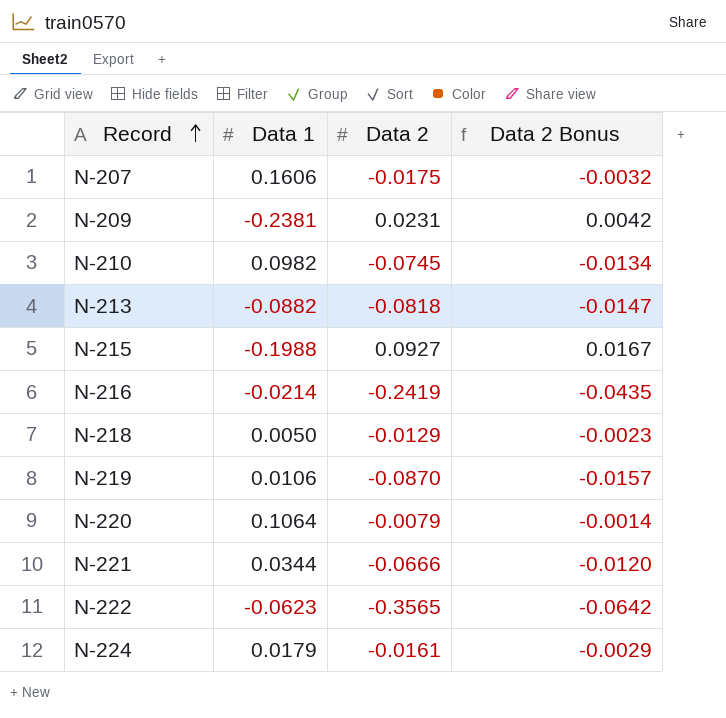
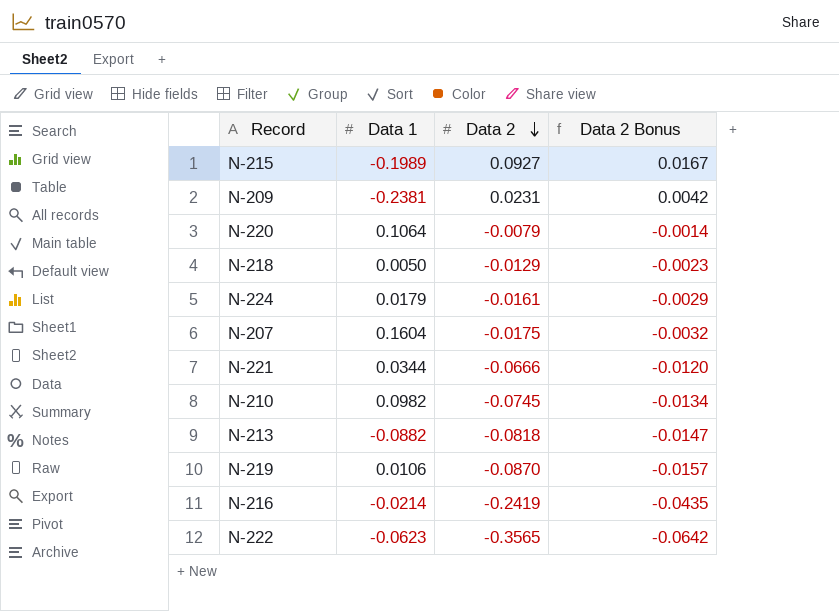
row order: Record ascending -> Data 2 descending
N-215 | Data 1: -0.1988 -> -0.1989
N-207 | Data 1: 0.1606 -> 0.1604

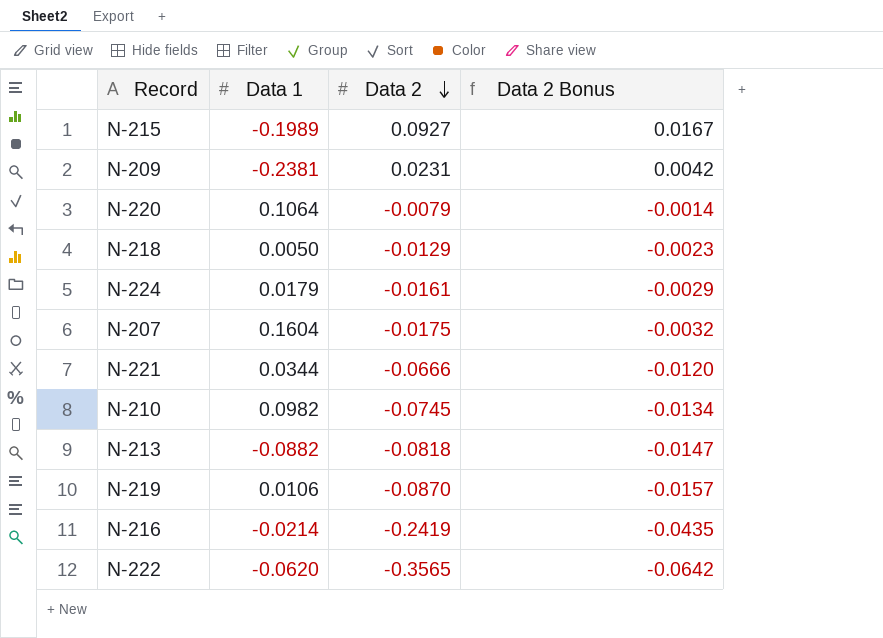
N-222 | Data 1: -0.0623 -> -0.0620

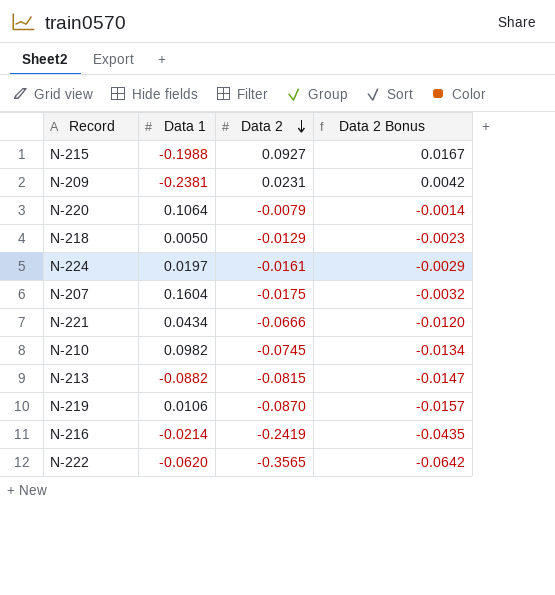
N-215 | Data 1: -0.1989 -> -0.1988
N-224 | Data 1: 0.0179 -> 0.0197
N-221 | Data 1: 0.0344 -> 0.0434
N-213 | Data 2: -0.0818 -> -0.0815

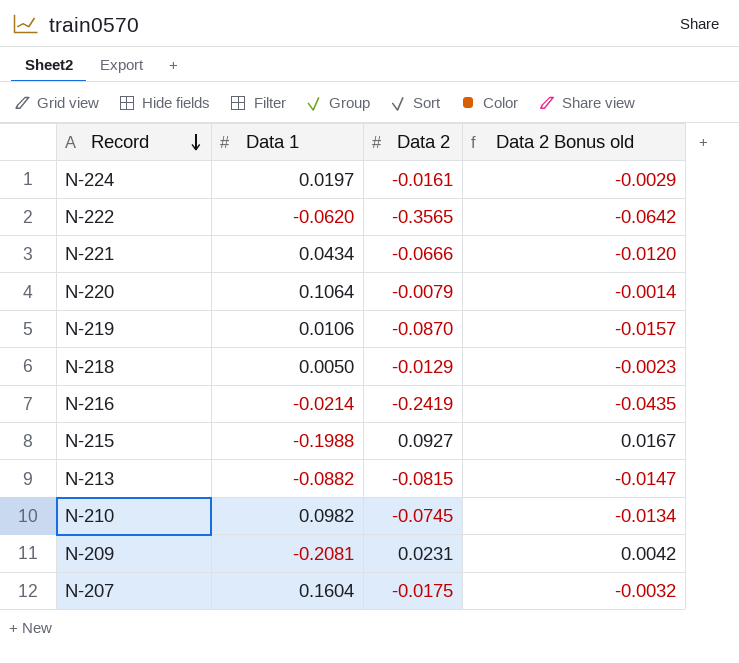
row order: Data 2 descending -> Record descending
column name: Data 2 Bonus -> Data 2 Bonus old
N-209 | Data 1: -0.2381 -> -0.2081

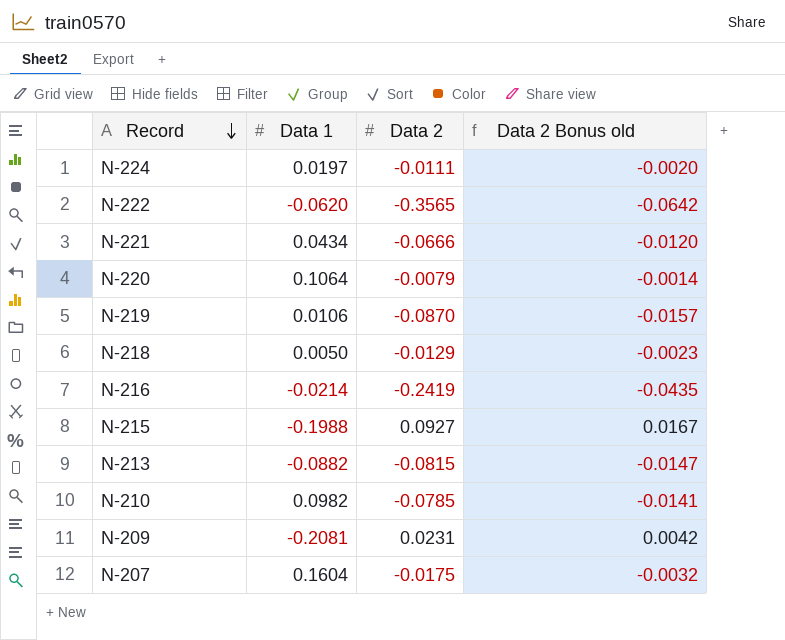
N-224 | Data 2: -0.0161 -> -0.0111
N-224 | Data 2 Bonus old: -0.0029 -> -0.0020
N-210 | Data 2: -0.0745 -> -0.0785
N-210 | Data 2 Bonus old: -0.0134 -> -0.0141

